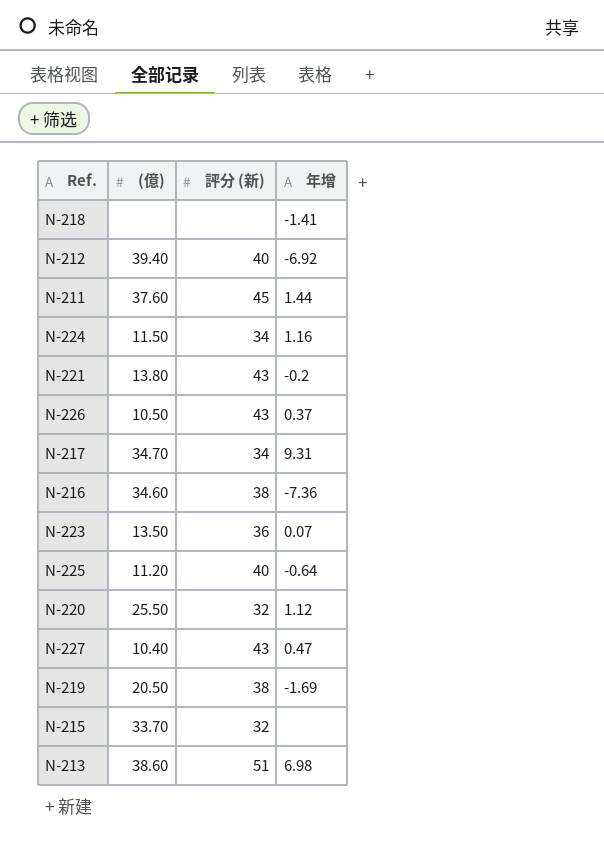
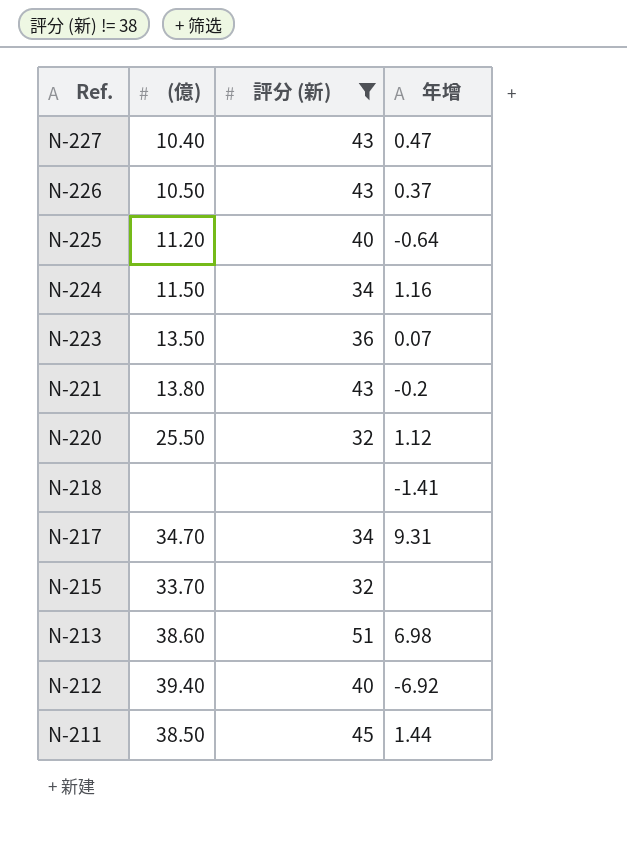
filter: none -> 評分 (新) != 38
row order: none -> Ref. descending
N-211 | (億): 37.60 -> 38.50

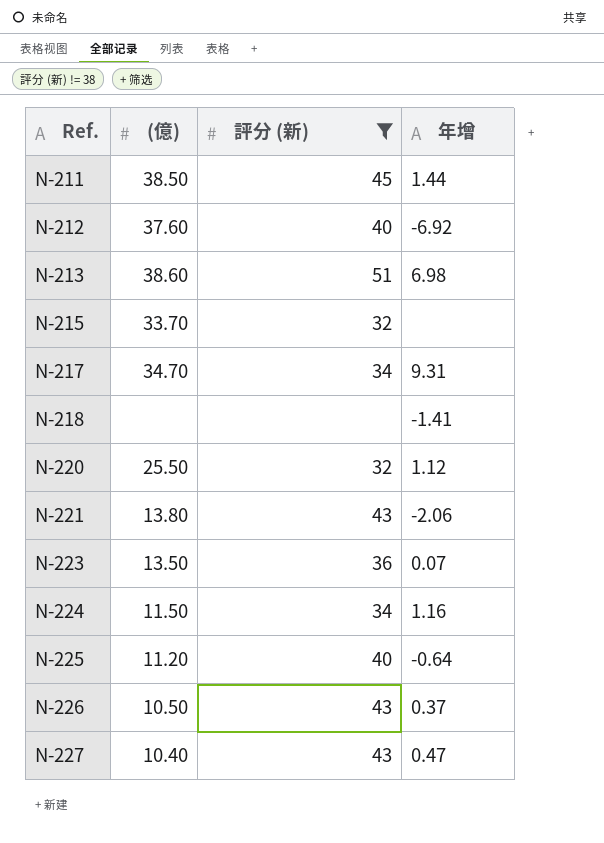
row order: Ref. descending -> Ref. ascending
N-212 | (億): 39.40 -> 37.60
N-221 | 年增: -0.2 -> -2.06

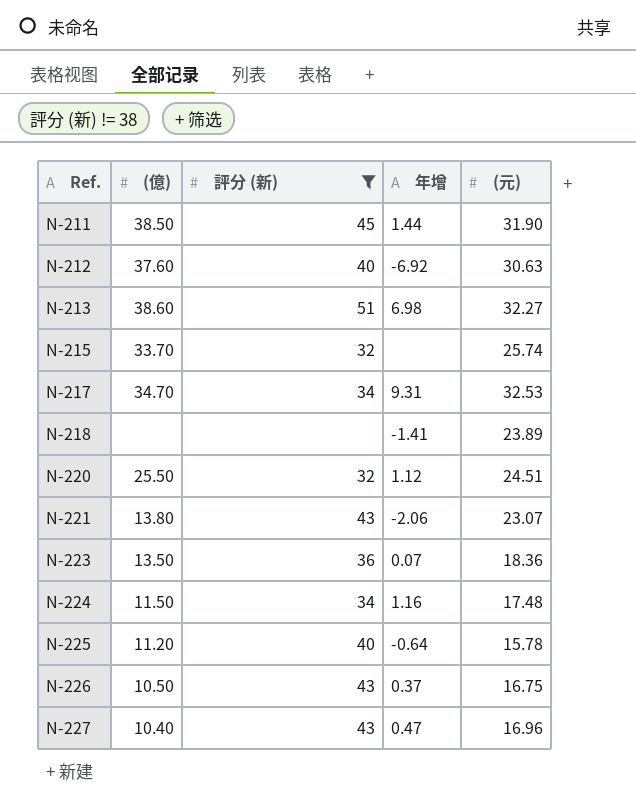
column (元) | position: none -> 5

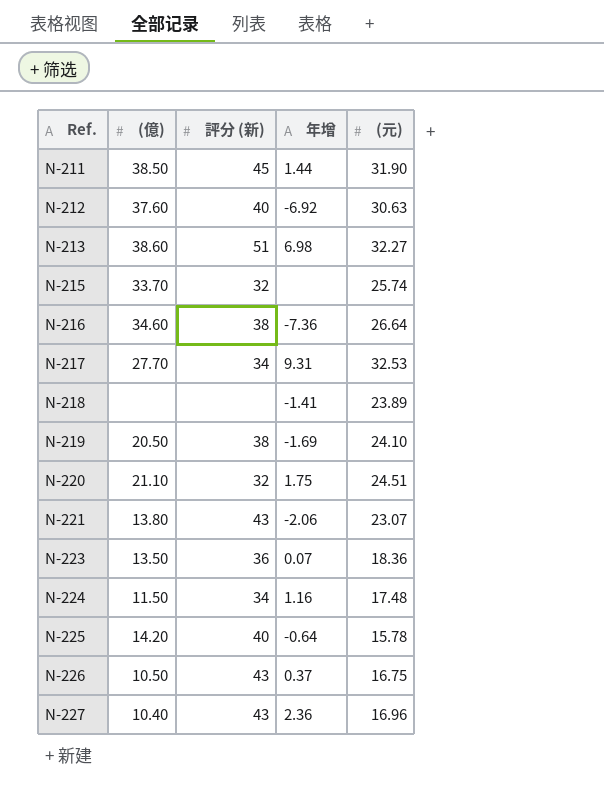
filter: 評分 (新) != 38 -> none
N-217 | (億): 34.70 -> 27.70
N-220 | (億): 25.50 -> 21.10
N-220 | 年增: 1.12 -> 1.75
N-225 | (億): 11.20 -> 14.20
N-227 | 年增: 0.47 -> 2.36

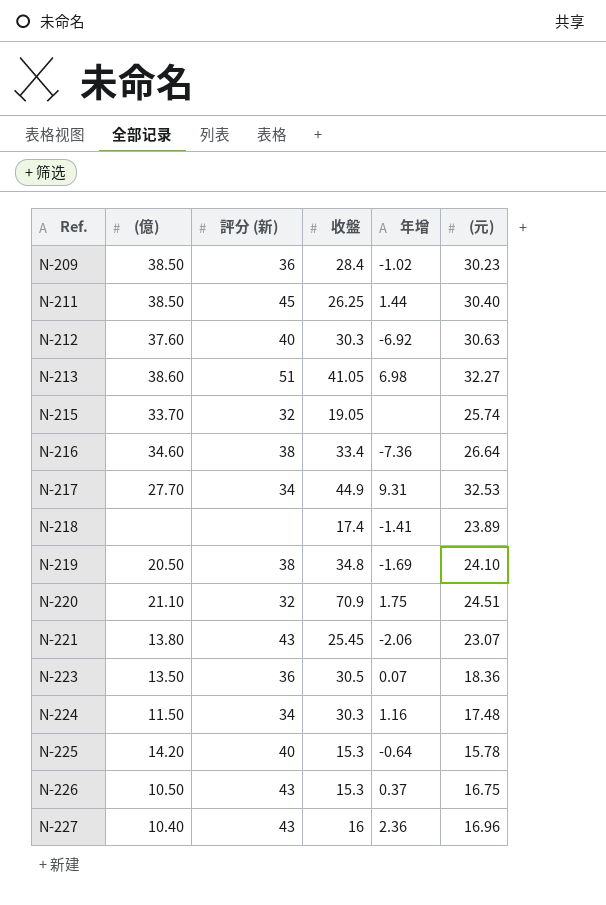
column 收盤 | position: none -> 4
row N-209: none -> 38.50 | 36 | 28.4 | -1.02 | 30.23
N-211 | (元): 31.90 -> 30.40

